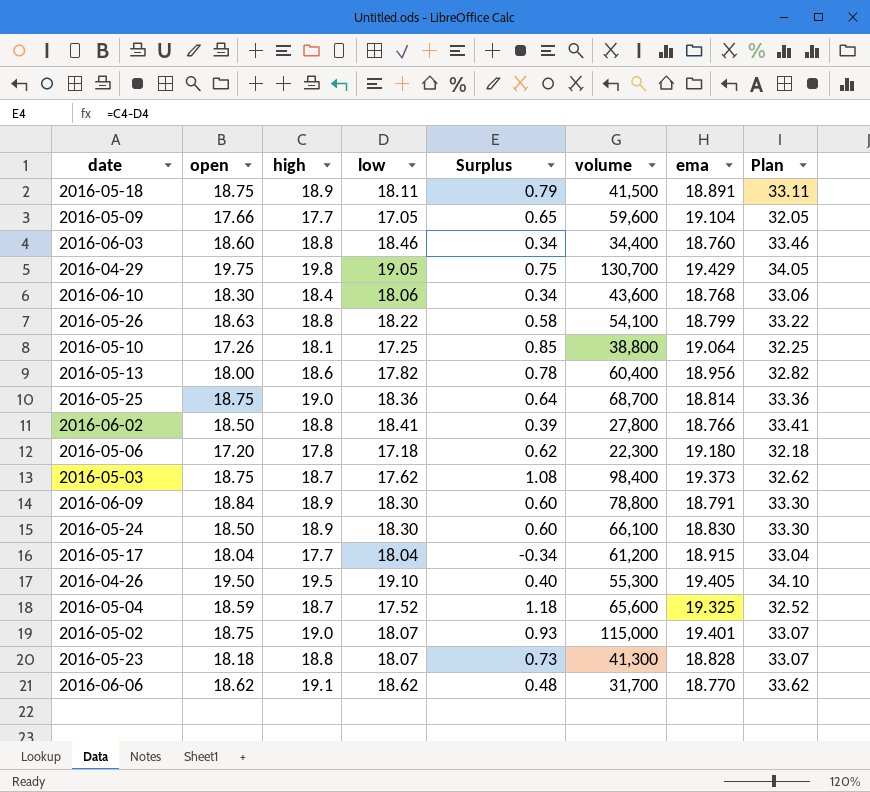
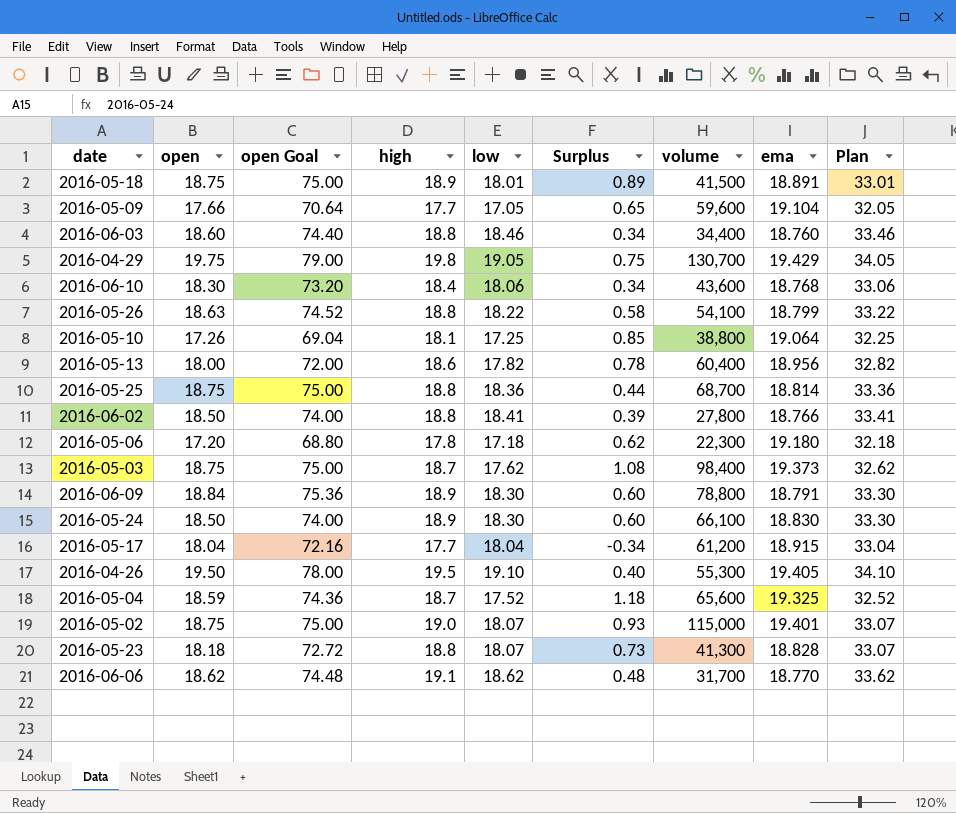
column open Goal | formula: none -> [open] * 4
2016-05-18 | low: 18.11 -> 18.01
2016-05-18 | Surplus: 0.79 -> 0.89
2016-05-18 | Plan: 33.11 -> 33.01
2016-05-25 | high: 19.0 -> 18.8
2016-05-25 | Surplus: 0.64 -> 0.44

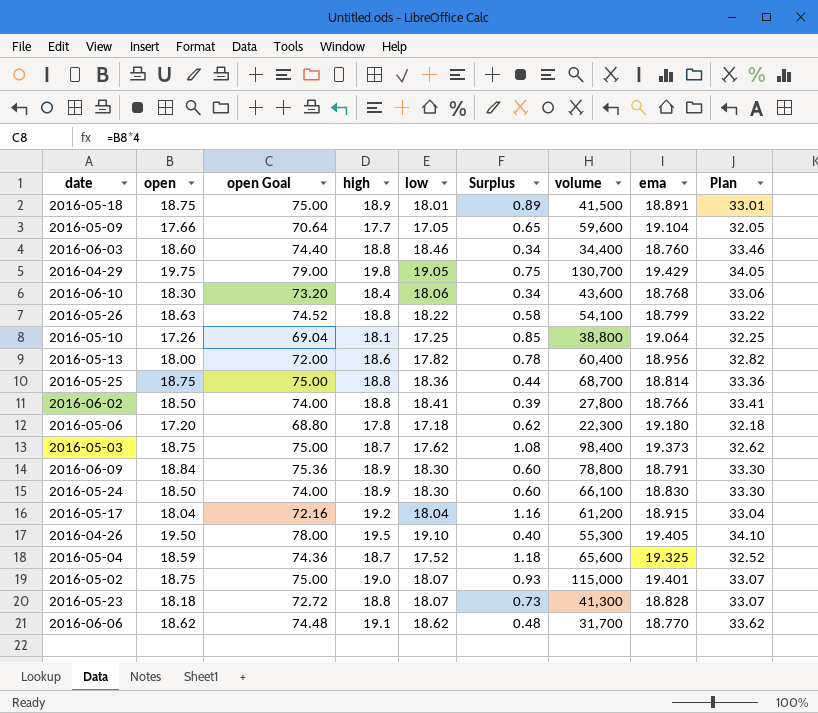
2016-05-17 | high: 17.7 -> 19.2
2016-05-17 | Surplus: -0.34 -> 1.16

